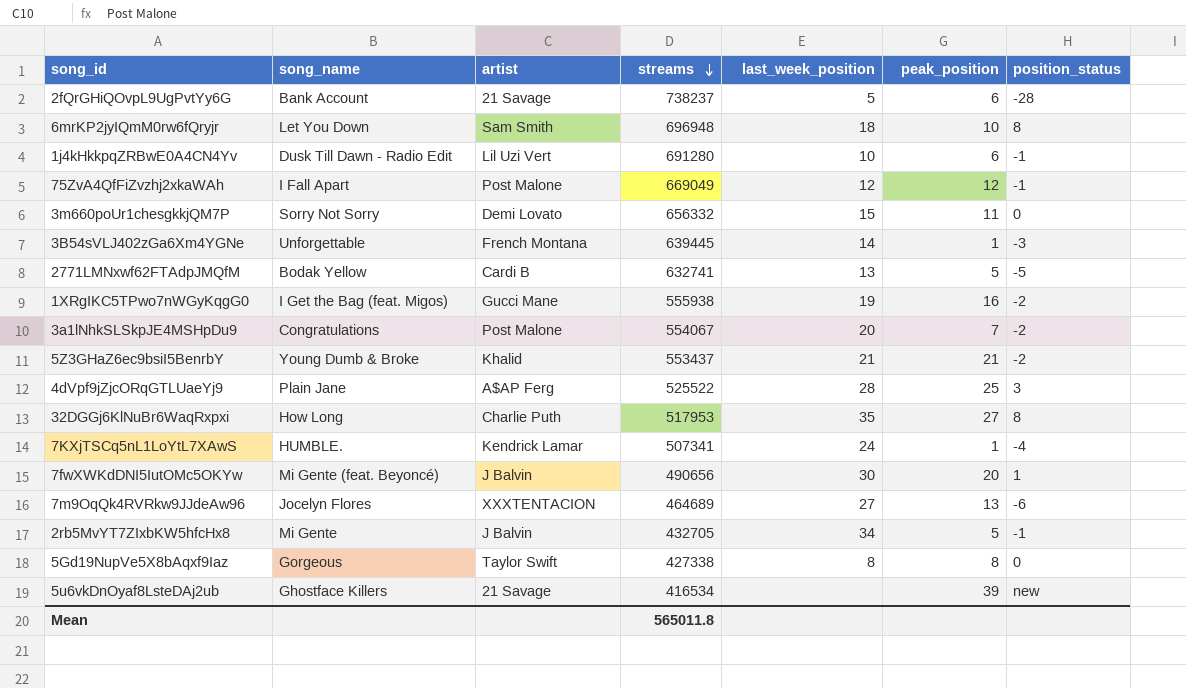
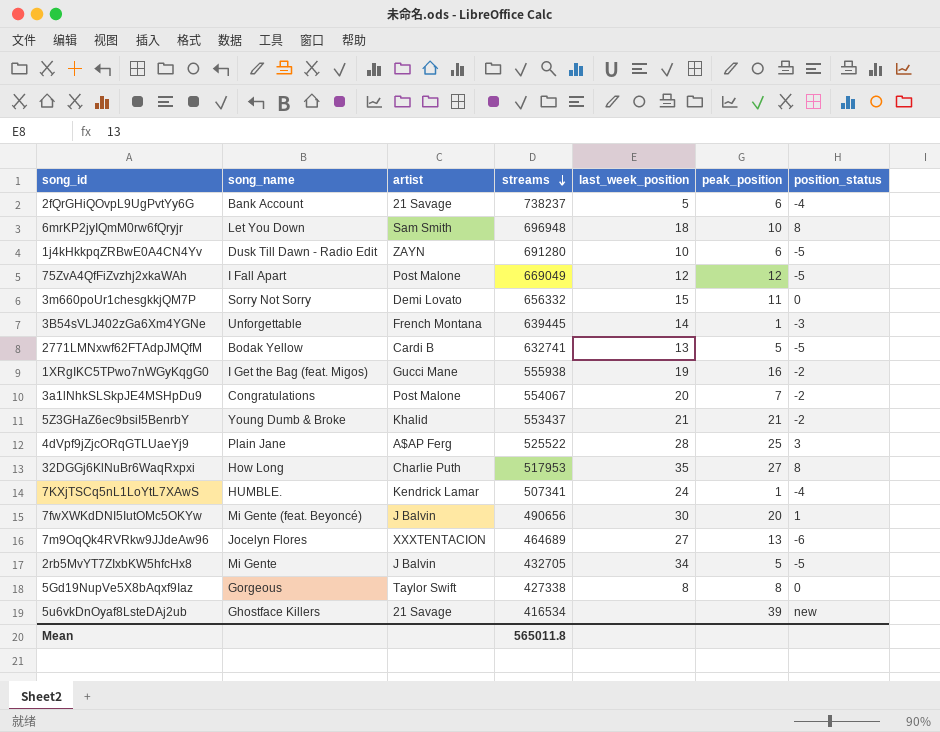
2fQrGHiQOvpL9UgPvtYy6G | position_status: -28 -> -4
1j4kHkkpqZRBwE0A4CN4Yv | artist: Lil Uzi Vert -> ZAYN
1j4kHkkpqZRBwE0A4CN4Yv | position_status: -1 -> -5
75ZvA4QfFiZvzhj2xkaWAh | position_status: -1 -> -5
2rb5MvYT7ZIxbKW5hfcHx8 | position_status: -1 -> -5

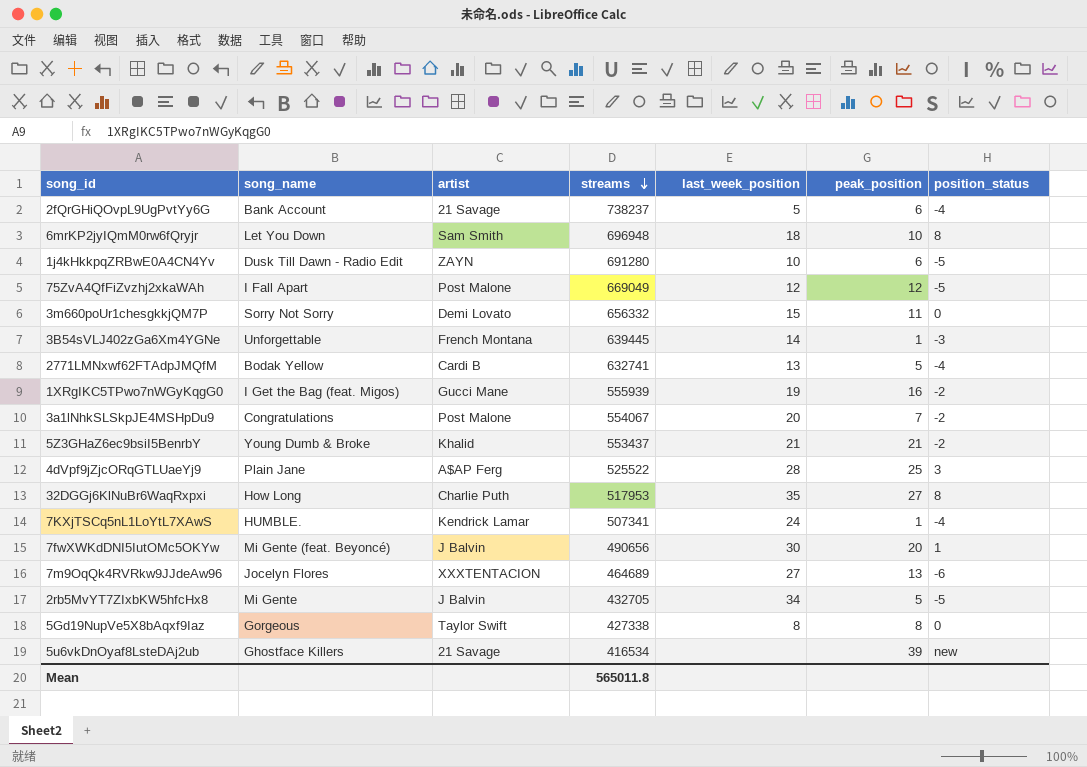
2771LMNxwf62FTAdpJMQfM | position_status: -5 -> -4
1XRgIKC5TPwo7nWGyKqgG0 | streams: 555938 -> 555939

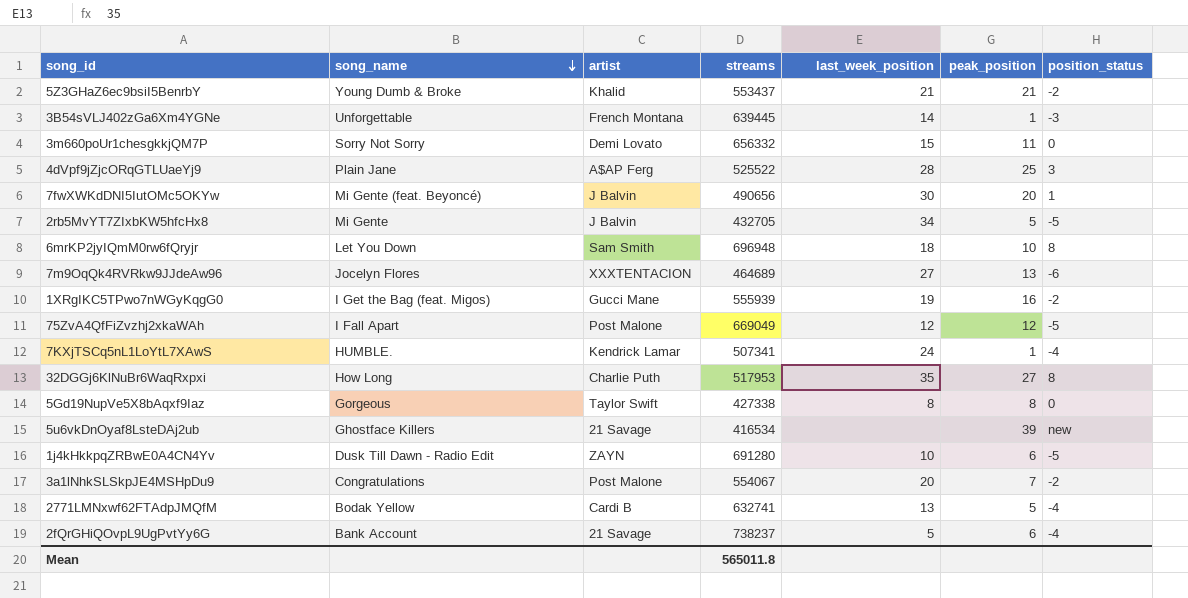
row order: streams descending -> song_name descending

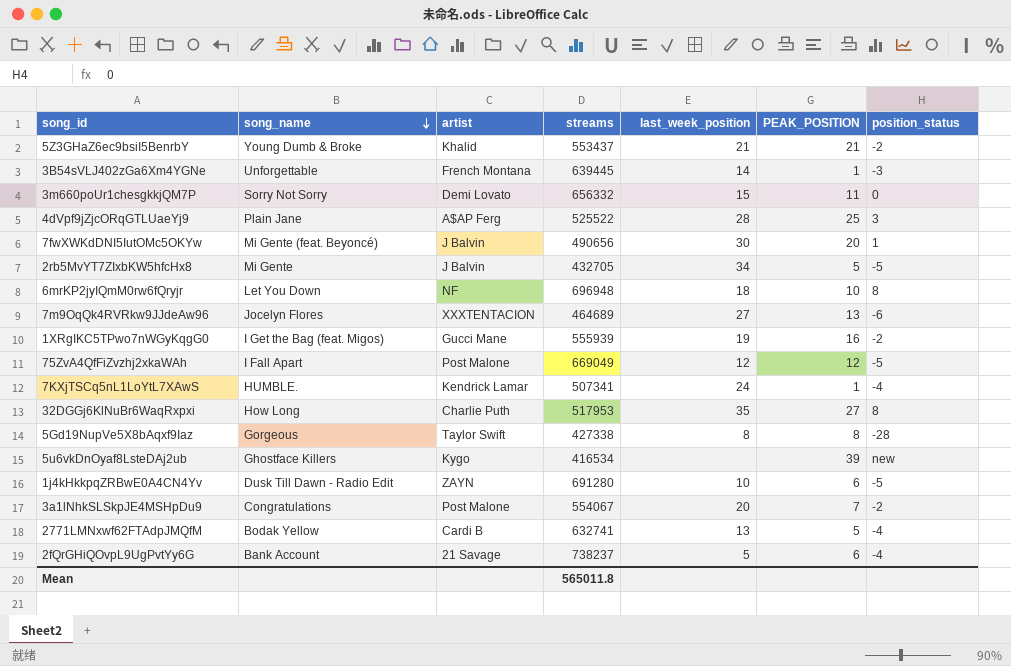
column name: peak_position -> PEAK_POSITION
6mrKP2jyIQmM0rw6fQryjr | artist: Sam Smith -> NF
5Gd19NupVe5X8bAqxf9Iaz | position_status: 0 -> -28
5u6vkDnOyaf8LsteDAj2ub | artist: 21 Savage -> Kygo

